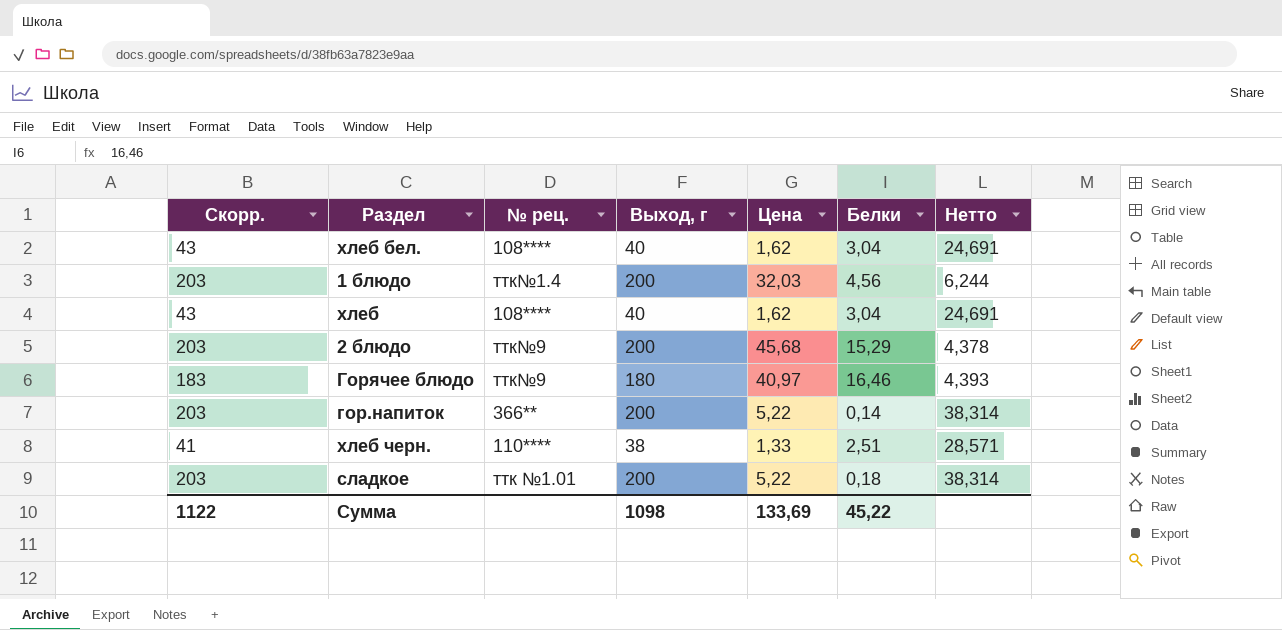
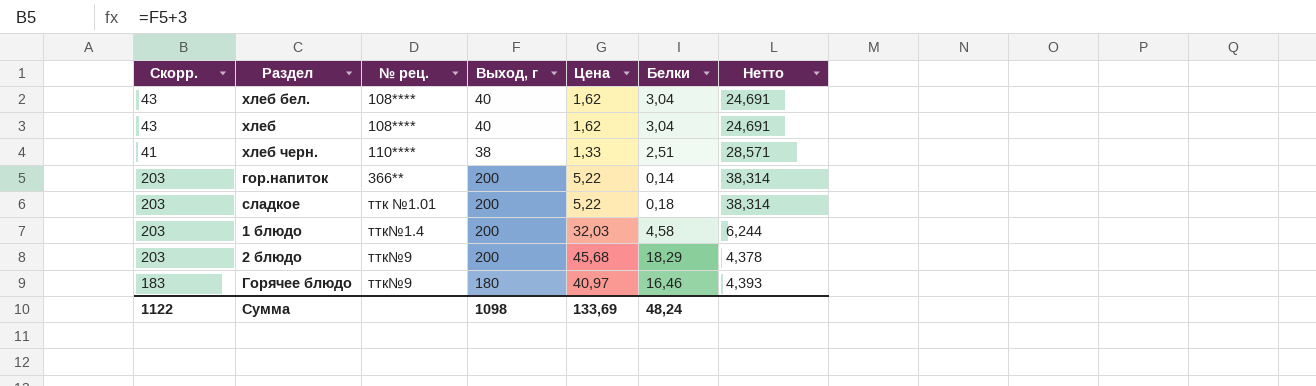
row order: none -> № рец. ascending
1 блюдо | Белки: 4,56 -> 4,58
2 блюдо | Белки: 15,29 -> 18,29
Сумма | Белки: 45,22 -> 48,24

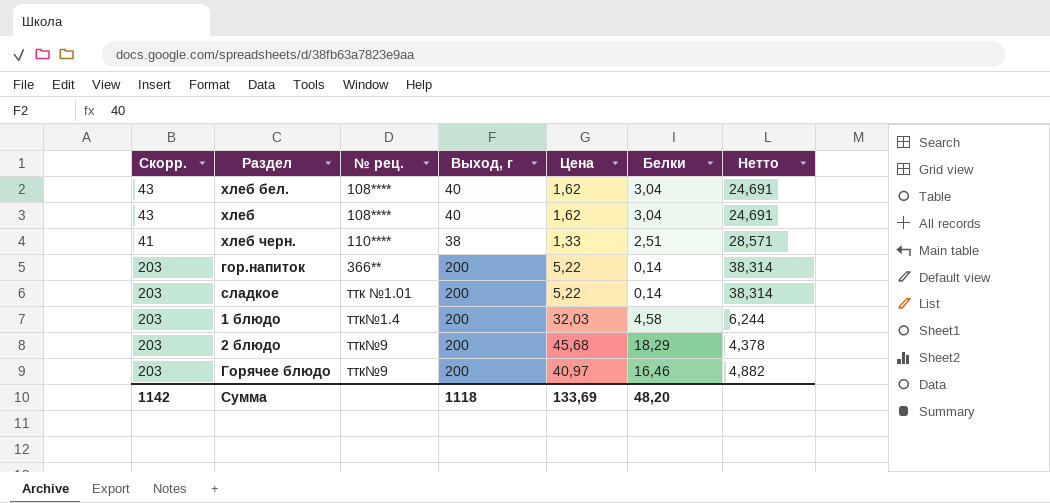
сладкое | Белки: 0,18 -> 0,14
Горячее блюдо | Скорр.: 183 -> 203
Горячее блюдо | Выход, г: 180 -> 200
Горячее блюдо | Нетто: 4,393 -> 4,882
Сумма | Скорр.: 1122 -> 1142
Сумма | Выход, г: 1098 -> 1118
Сумма | Белки: 48,24 -> 48,20

